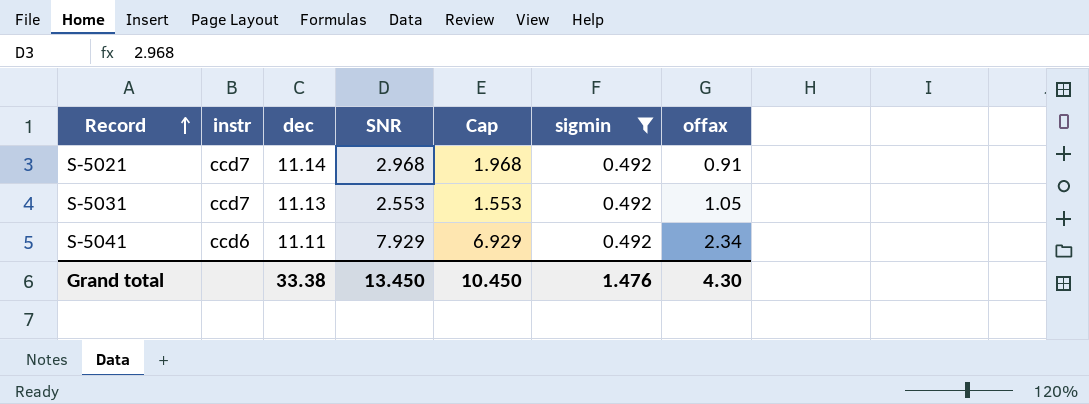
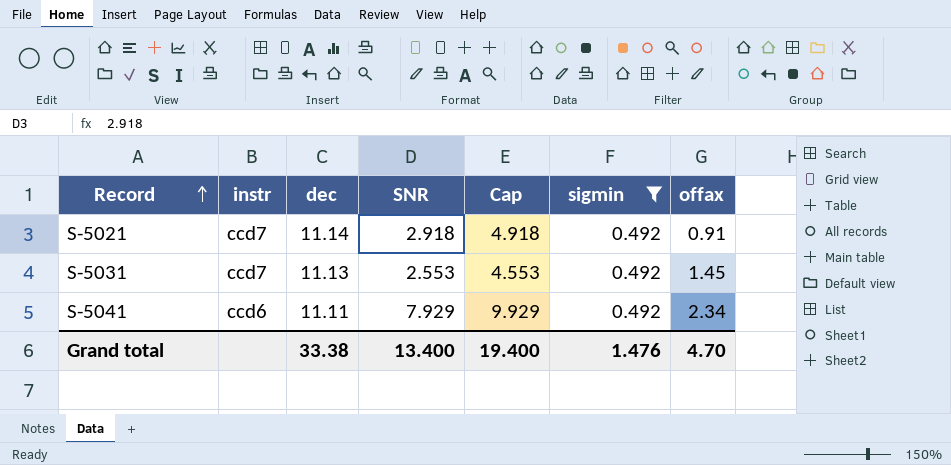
column Cap | formula: [SNR] - 1 -> [SNR] + 2
S-5021 | SNR: 2.968 -> 2.918
S-5031 | offax: 1.05 -> 1.45
Grand total | SNR: 13.450 -> 13.400
Grand total | Cap: 10.450 -> 19.400
Grand total | offax: 4.30 -> 4.70

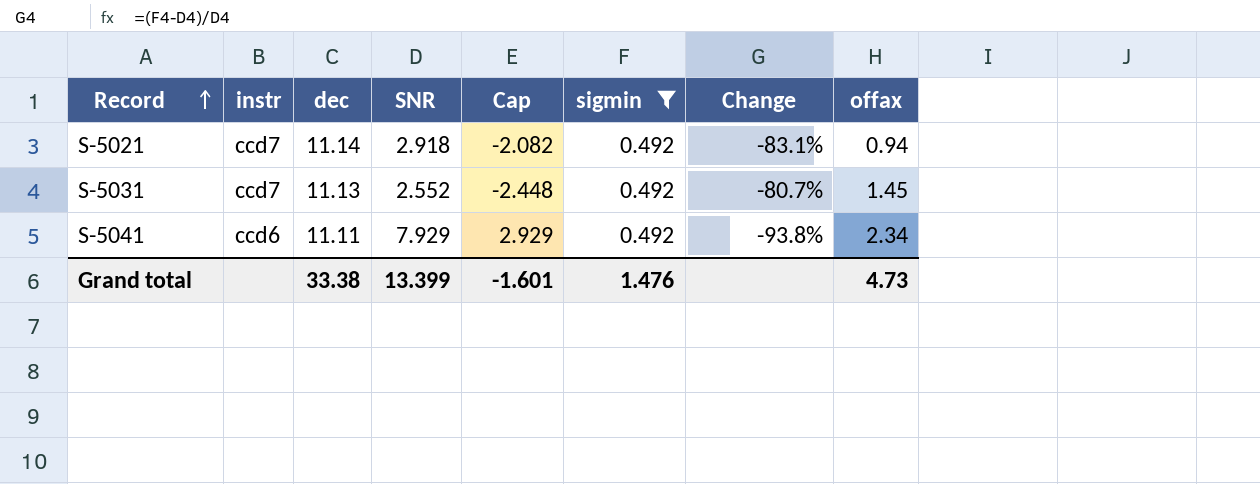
column Cap | formula: [SNR] + 2 -> [SNR] - 5
column Change | formula: none -> ([sigmin] - [SNR]) / [SNR]
S-5021 | offax: 0.91 -> 0.94
S-5031 | SNR: 2.553 -> 2.552
Grand total | SNR: 13.400 -> 13.399
Grand total | Cap: 19.400 -> -1.601
Grand total | offax: 4.70 -> 4.73

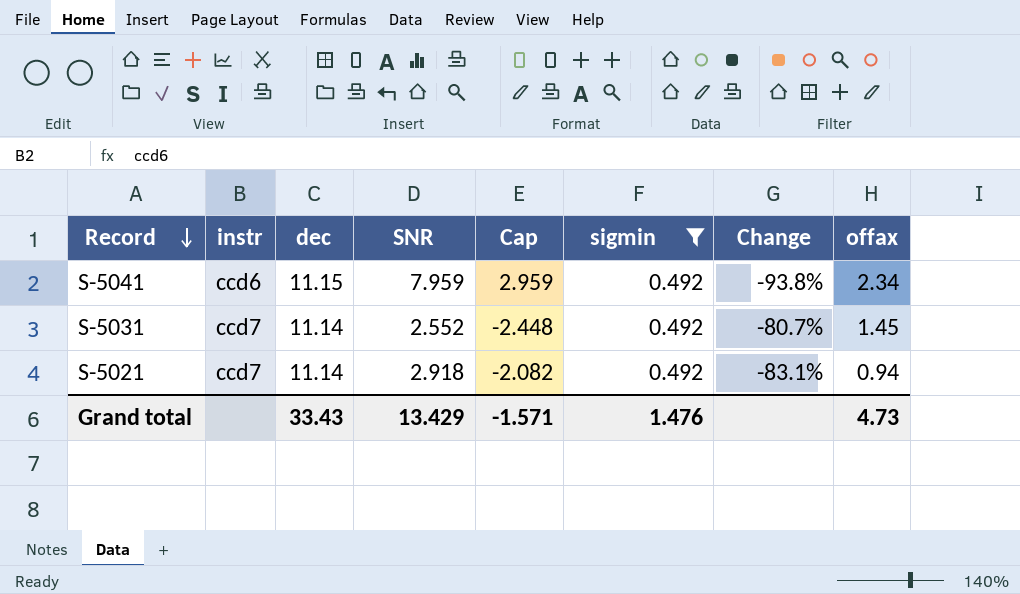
row order: Record ascending -> Record descending
S-5041 | dec: 11.11 -> 11.15
S-5041 | SNR: 7.929 -> 7.959
S-5041 | Cap: 2.929 -> 2.959
S-5031 | dec: 11.13 -> 11.14
Grand total | dec: 33.38 -> 33.43
Grand total | SNR: 13.399 -> 13.429
Grand total | Cap: -1.601 -> -1.571

